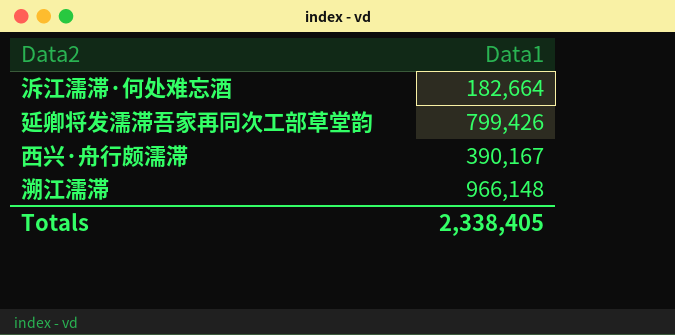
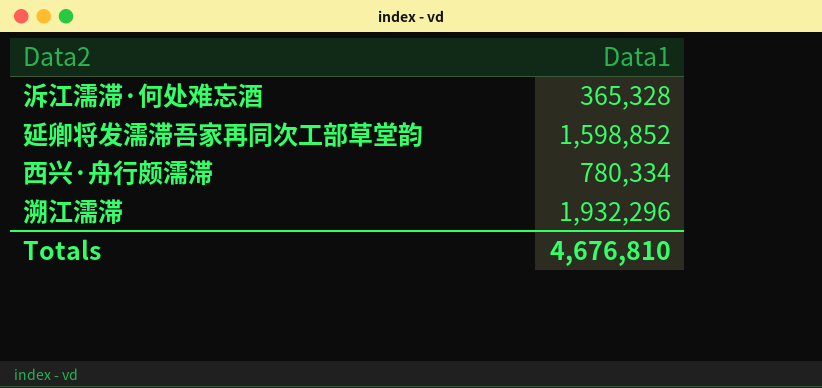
泝江濡滞·何处难忘酒 | Data1: 182,664 -> 365,328
延卿将发濡滞吾家再同次工部草堂韵 | Data1: 799,426 -> 1,598,852
西兴·舟行颇濡滞 | Data1: 390,167 -> 780,334
溯江濡滞 | Data1: 966,148 -> 1,932,296
Totals | Data1: 2,338,405 -> 4,676,810

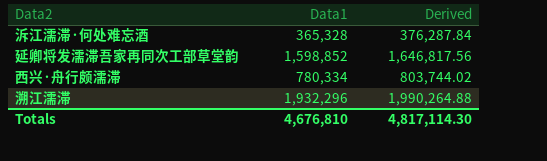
column Derived | formula: none -> [Data1] * 1.03

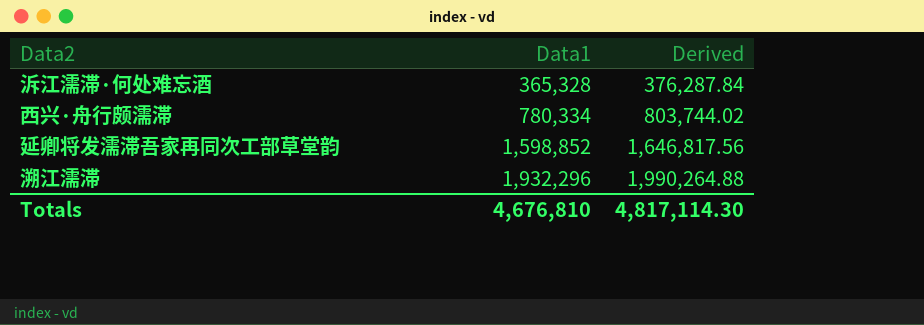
row order: none -> Data1 ascending

